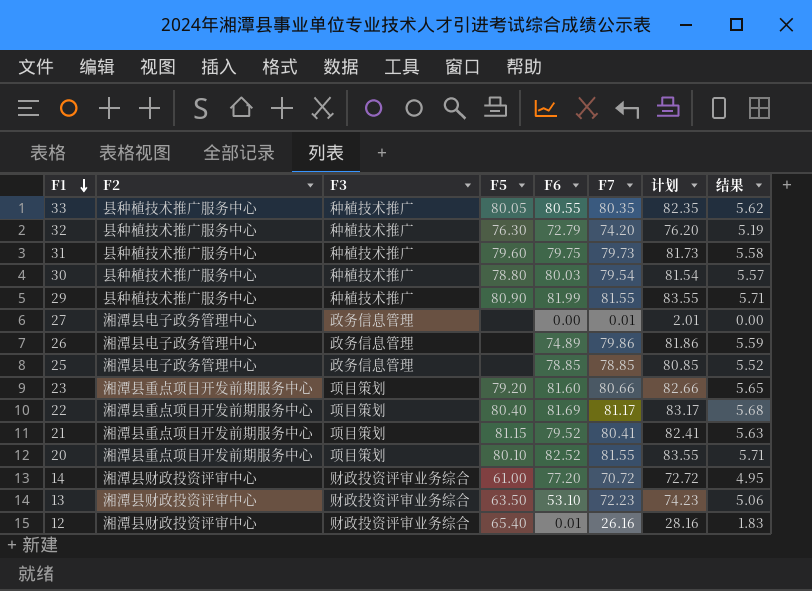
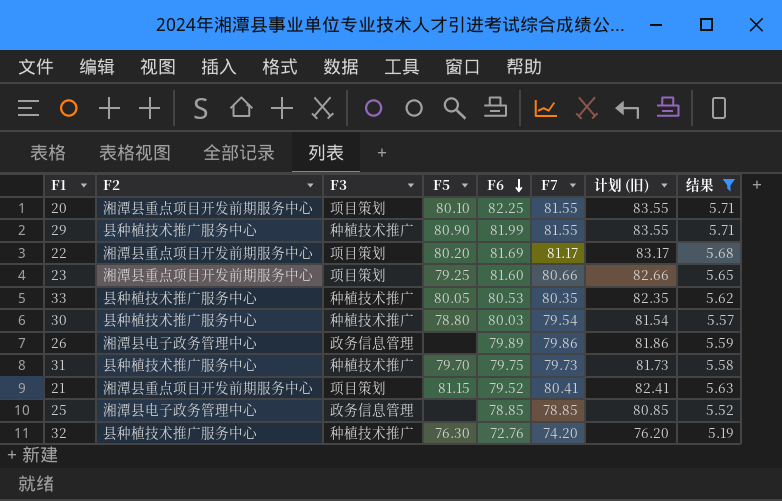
filter: none -> 结果 >= 5.19
row order: F1 descending -> F6 descending
column name: 计划 -> 计划 (旧)
20 | F6: 82.52 -> 82.25
22 | F5: 80.40 -> 80.20
23 | F5: 79.20 -> 79.25
33 | F6: 80.55 -> 80.53
26 | F6: 74.89 -> 79.89
31 | F5: 79.60 -> 79.70
32 | F6: 72.79 -> 72.76

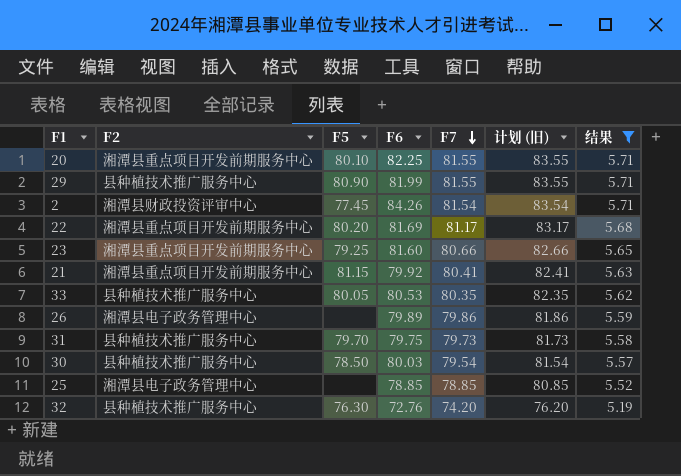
row order: F6 descending -> F7 descending
column F3 | position: 3 -> none
row 2: none -> 湘潭县财政投资评审中心 | 77.45 | 84.26 | 81.54 | 83.54 | 5.71
21 | F6: 79.52 -> 79.92
30 | F5: 78.80 -> 78.50

